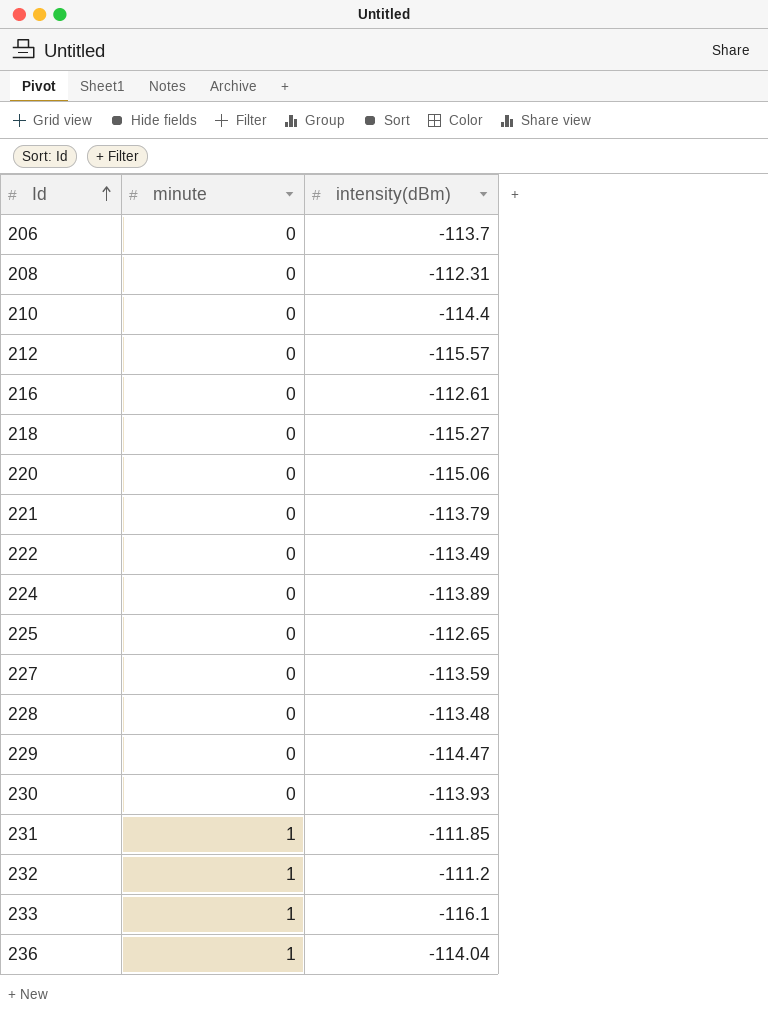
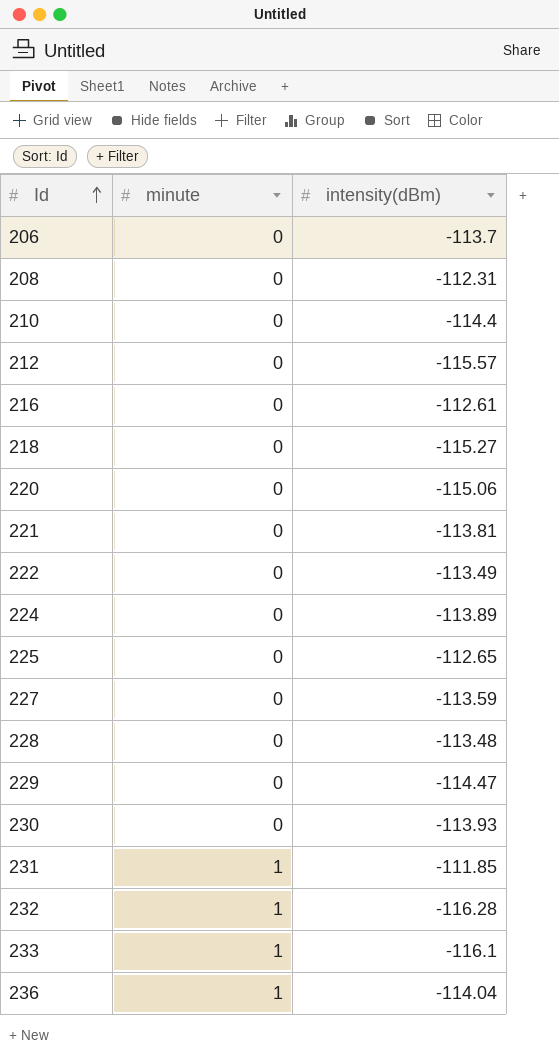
221 | intensity(dBm): -113.79 -> -113.81
232 | intensity(dBm): -111.2 -> -116.28

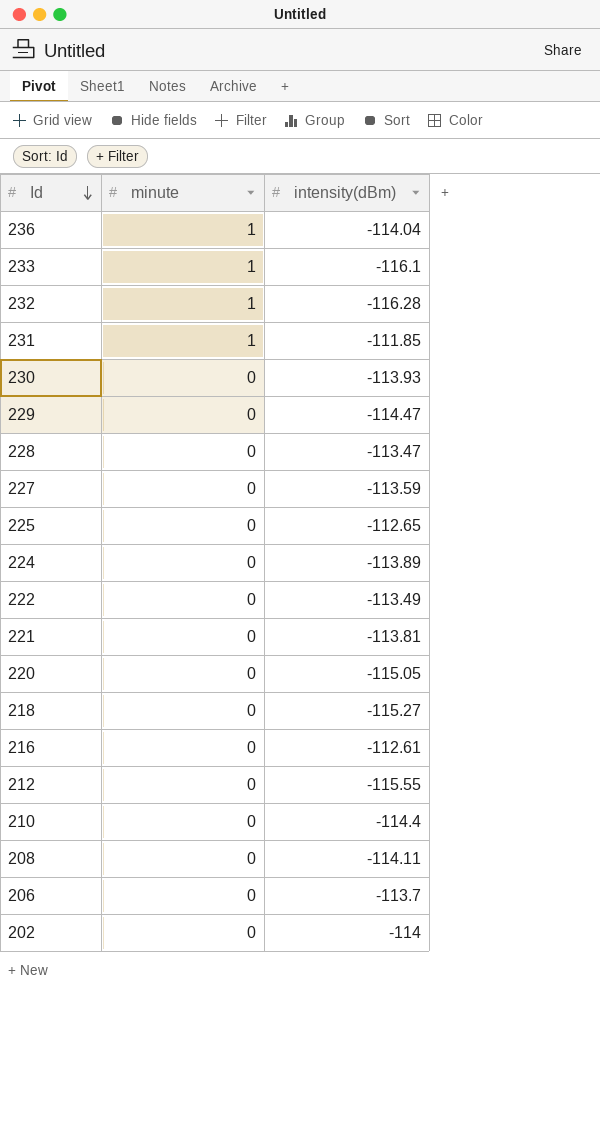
row order: Id ascending -> Id descending
228 | intensity(dBm): -113.48 -> -113.47
220 | intensity(dBm): -115.06 -> -115.05
212 | intensity(dBm): -115.57 -> -115.55
208 | intensity(dBm): -112.31 -> -114.11
row 202: none -> 0 | -114

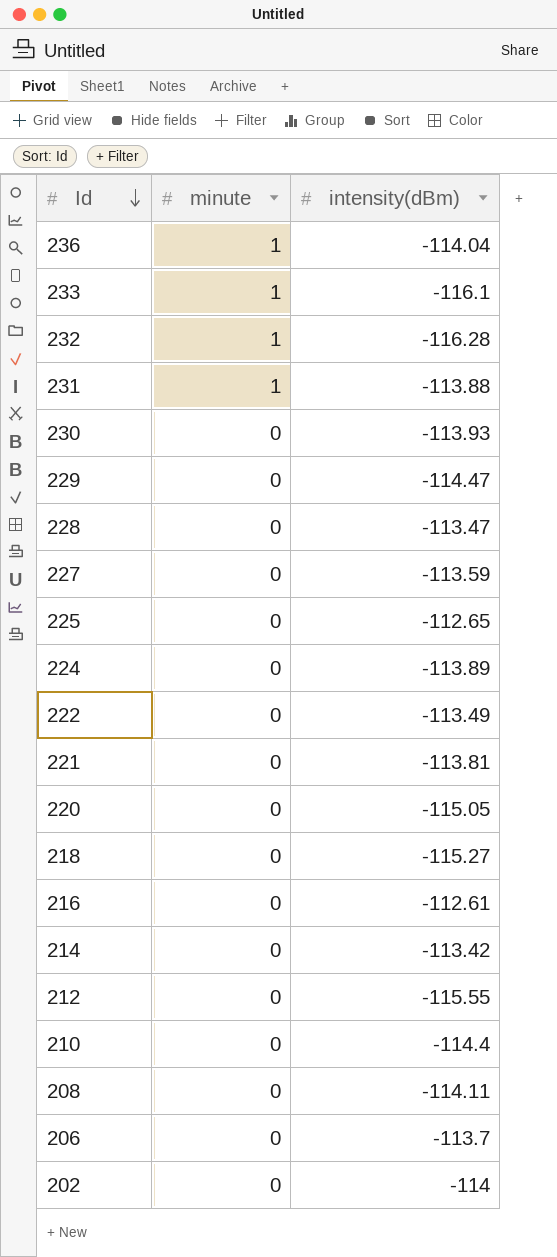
231 | intensity(dBm): -111.85 -> -113.88
row 214: none -> 0 | -113.42

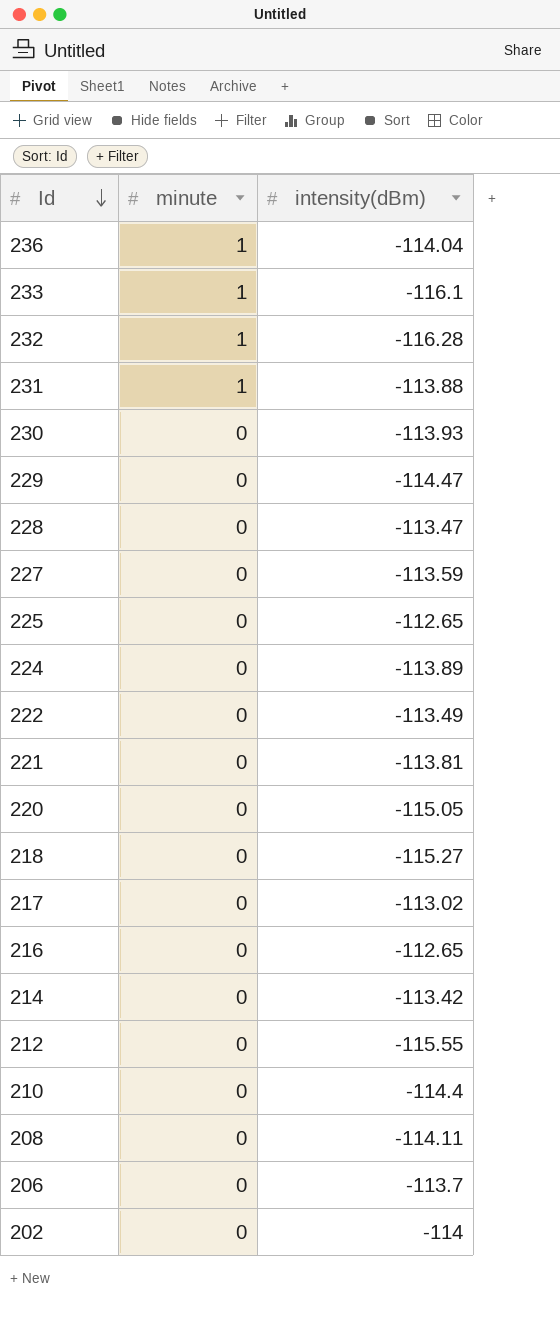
row 217: none -> 0 | -113.02
216 | intensity(dBm): -112.61 -> -112.65

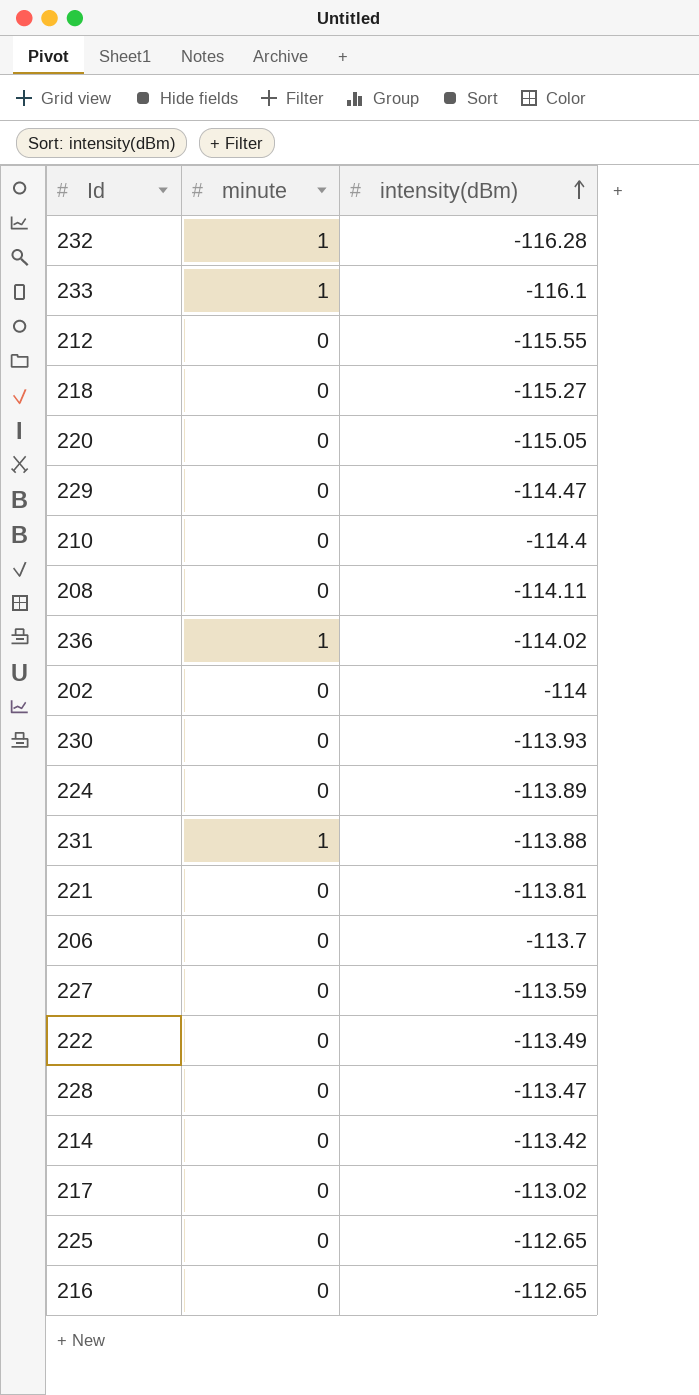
row order: Id descending -> intensity(dBm) ascending
236 | intensity(dBm): -114.04 -> -114.02

